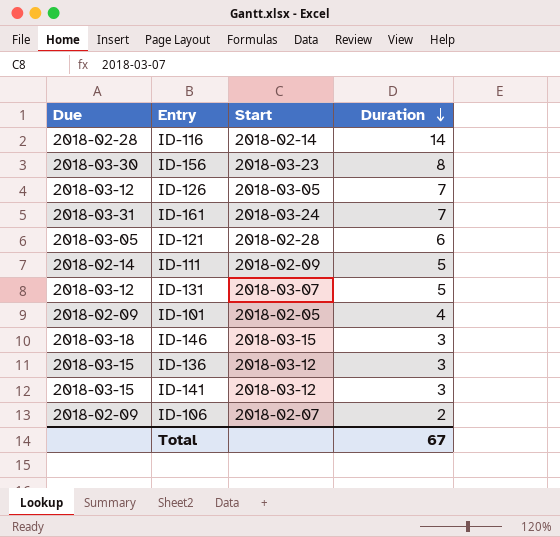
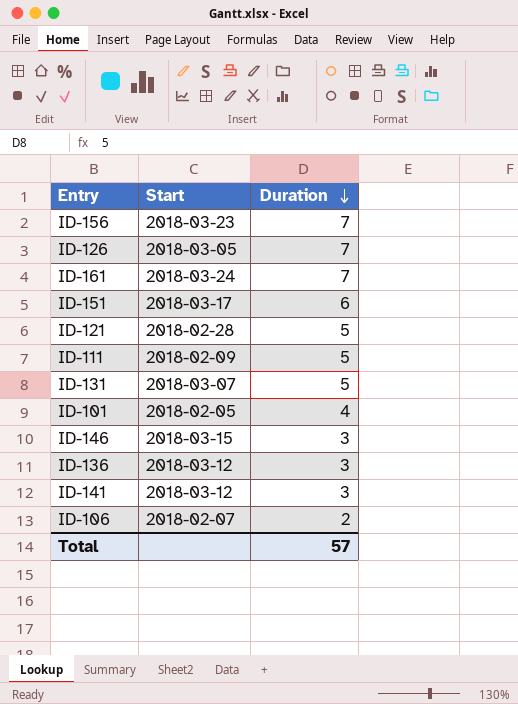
column Due | position: 1 -> none
row ID-116: 2018-02-28 | 2018-02-14 | 14 -> none
ID-156 | Duration: 8 -> 7
row ID-151: none -> 2018-03-17 | 6
ID-121 | Duration: 6 -> 5
Total | Duration: 67 -> 57

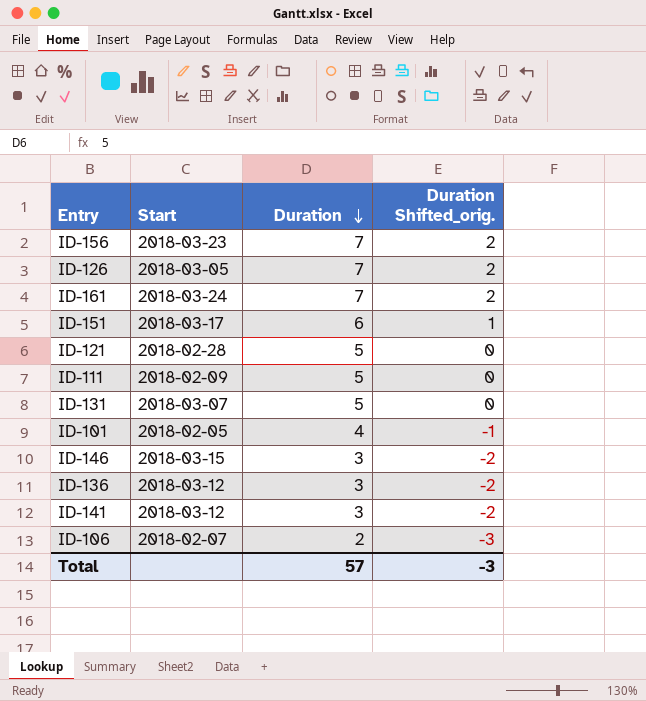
column Duration Shifted_orig. | formula: none -> [Duration] - 5

